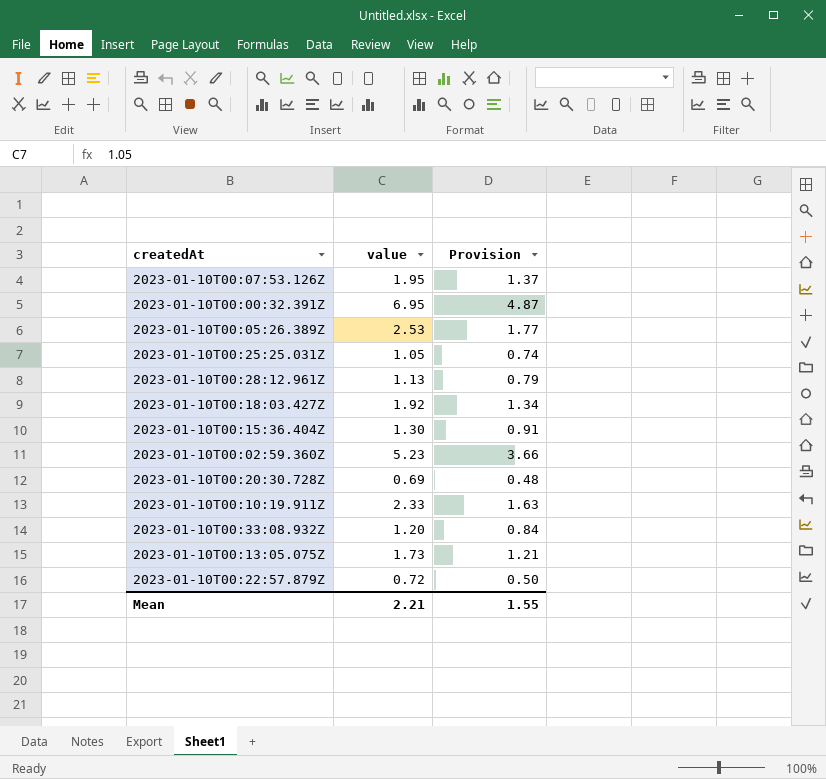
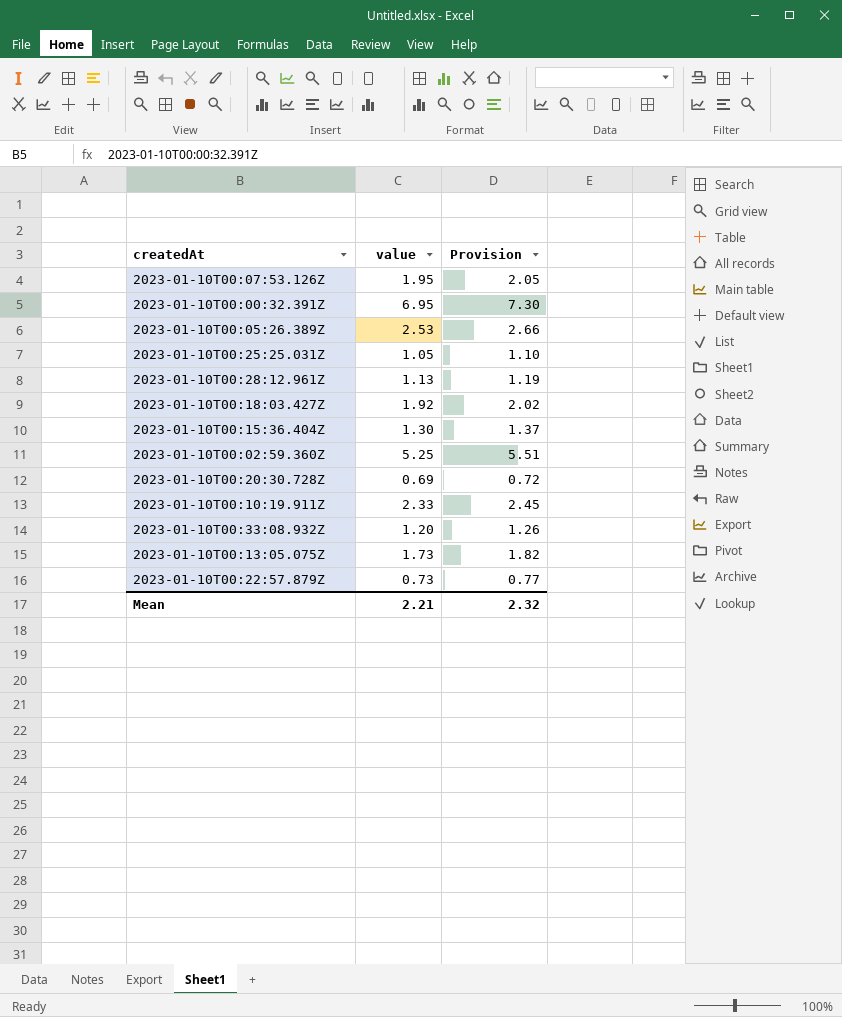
column Provision | formula: [value] * 0.7 -> [value] * 1.05
2023-01-10T00:02:59.360Z | value: 5.23 -> 5.25
2023-01-10T00:22:57.879Z | value: 0.72 -> 0.73
Mean | Provision: 1.55 -> 2.32

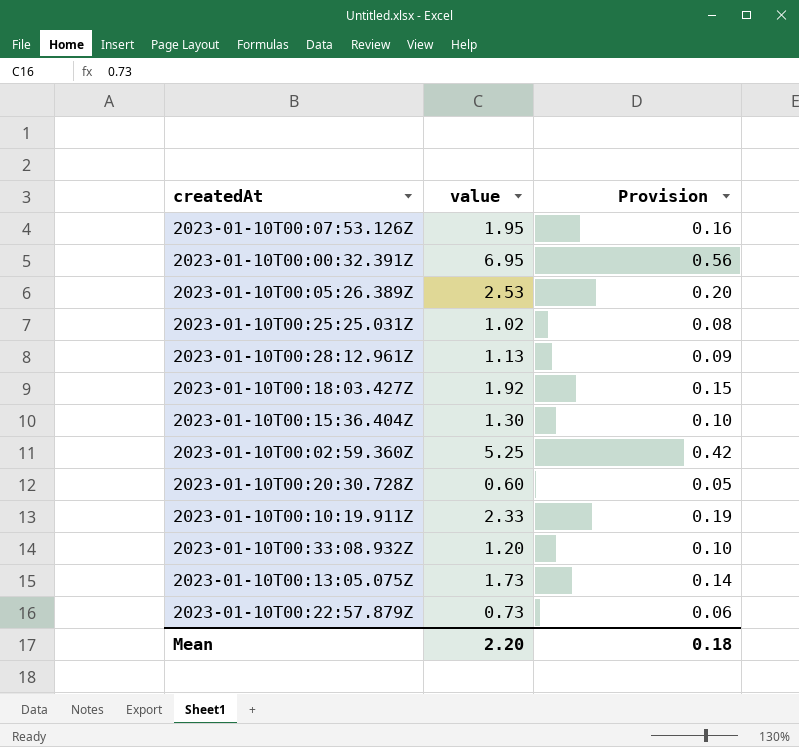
column Provision | formula: [value] * 1.05 -> [value] * 0.08
2023-01-10T00:25:25.031Z | value: 1.05 -> 1.02
2023-01-10T00:20:30.728Z | value: 0.69 -> 0.60
Mean | value: 2.21 -> 2.20
Mean | Provision: 2.32 -> 0.18

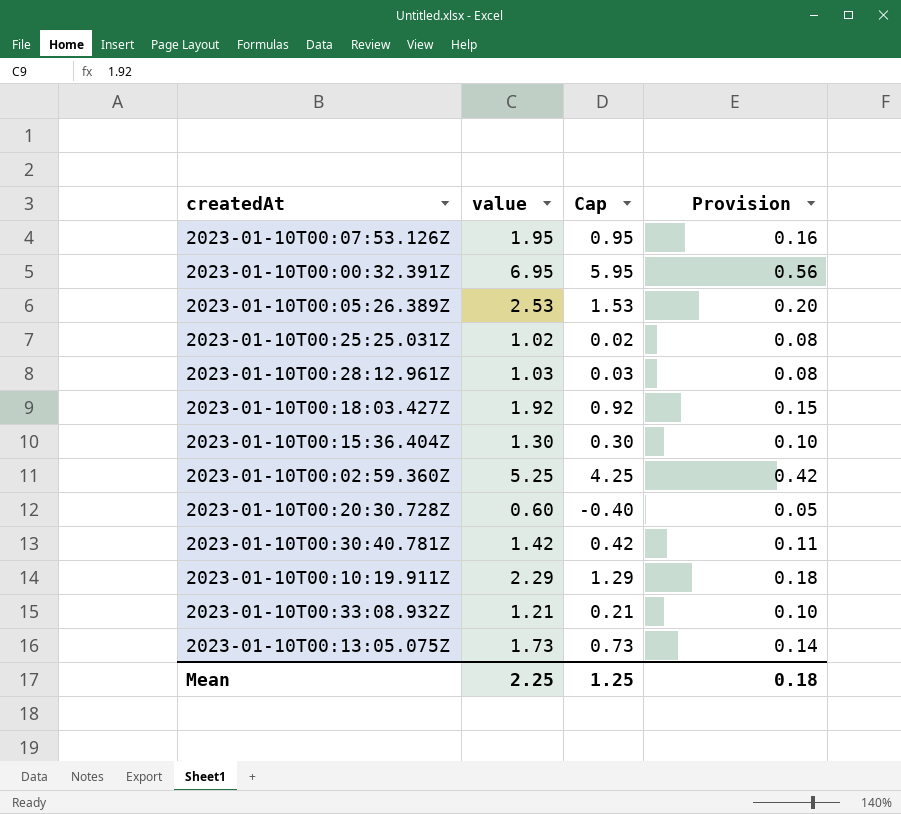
column Cap | formula: none -> [value] - 1
row 2023-01-10T00:22:57.879Z: 0.73 | 0.06 -> none
2023-01-10T00:28:12.961Z | value: 1.13 -> 1.03
2023-01-10T00:28:12.961Z | Provision: 0.09 -> 0.08
row 2023-01-10T00:30:40.781Z: none -> 1.42 | 0.42 | 0.11
2023-01-10T00:10:19.911Z | value: 2.33 -> 2.29
2023-01-10T00:10:19.911Z | Provision: 0.19 -> 0.18
2023-01-10T00:33:08.932Z | value: 1.20 -> 1.21
Mean | value: 2.20 -> 2.25

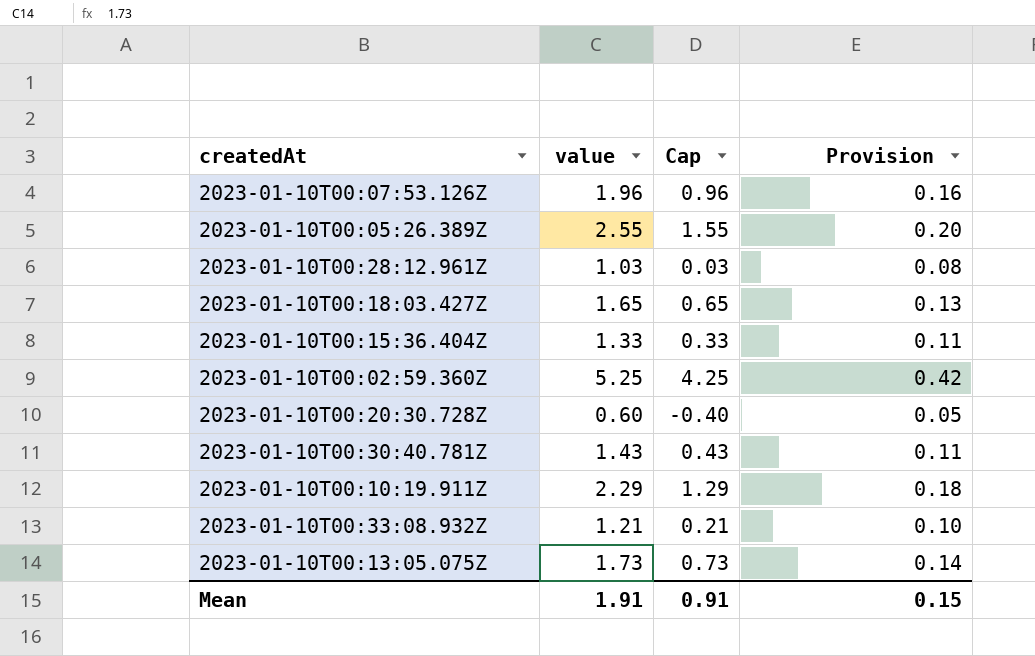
row 2023-01-10T00:00:32.391Z: 6.95 | 5.95 | 0.56 -> none
row 2023-01-10T00:25:25.031Z: 1.02 | 0.02 | 0.08 -> none
2023-01-10T00:07:53.126Z | value: 1.95 -> 1.96
2023-01-10T00:07:53.126Z | Cap: 0.95 -> 0.96
2023-01-10T00:05:26.389Z | value: 2.53 -> 2.55
2023-01-10T00:05:26.389Z | Cap: 1.53 -> 1.55
2023-01-10T00:18:03.427Z | value: 1.92 -> 1.65
2023-01-10T00:18:03.427Z | Cap: 0.92 -> 0.65
2023-01-10T00:18:03.427Z | Provision: 0.15 -> 0.13
2023-01-10T00:15:36.404Z | value: 1.30 -> 1.33
2023-01-10T00:15:36.404Z | Cap: 0.30 -> 0.33
2023-01-10T00:15:36.404Z | Provision: 0.10 -> 0.11
2023-01-10T00:30:40.781Z | value: 1.42 -> 1.43
2023-01-10T00:30:40.781Z | Cap: 0.42 -> 0.43
Mean | value: 2.25 -> 1.91
Mean | Cap: 1.25 -> 0.91
Mean | Provision: 0.18 -> 0.15

